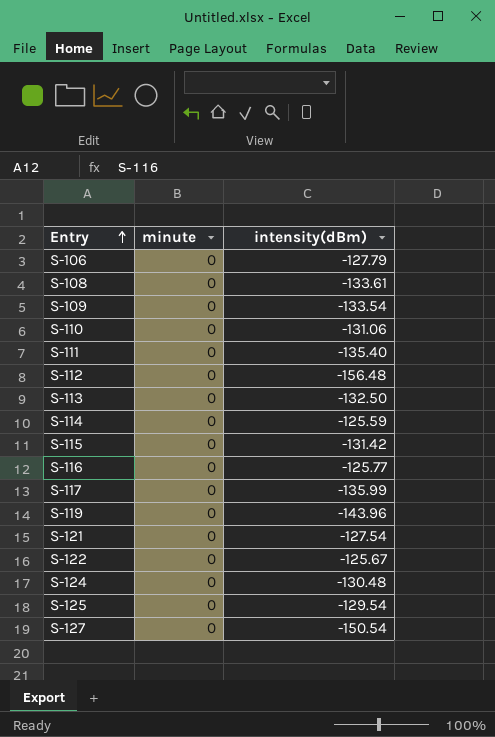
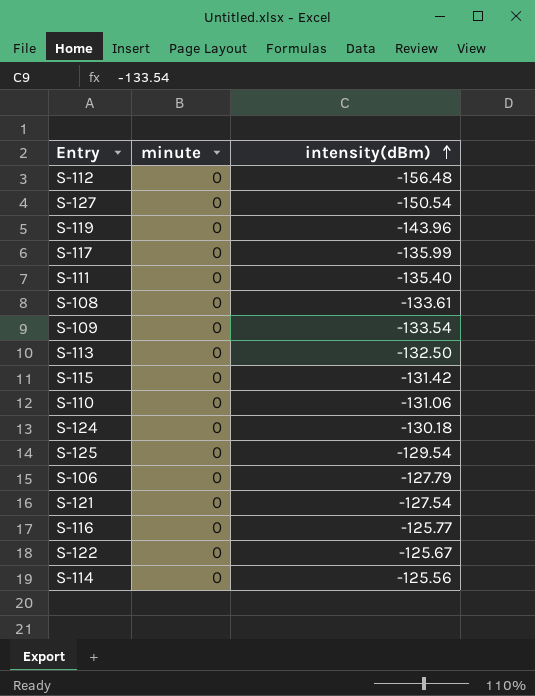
row order: Entry ascending -> intensity(dBm) ascending
S-124 | intensity(dBm): -130.48 -> -130.18
S-114 | intensity(dBm): -125.59 -> -125.56

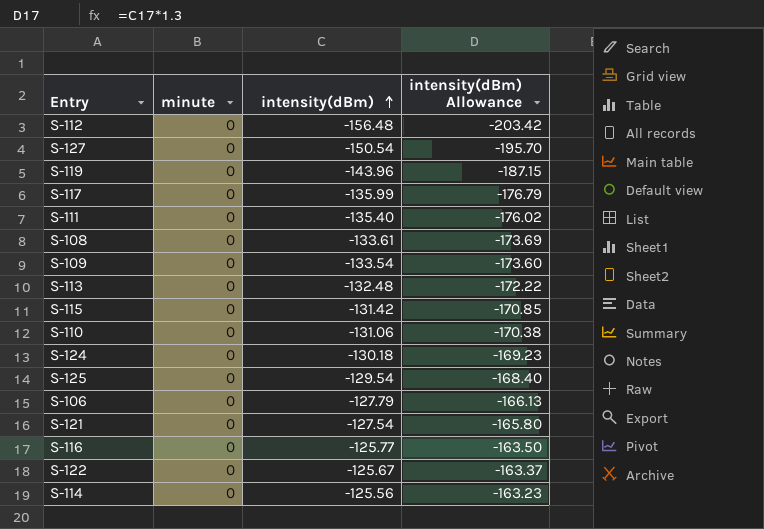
column intensity(dBm) Allowance | formula: none -> [intensity(dBm)] * 1.3
S-113 | intensity(dBm): -132.50 -> -132.48

